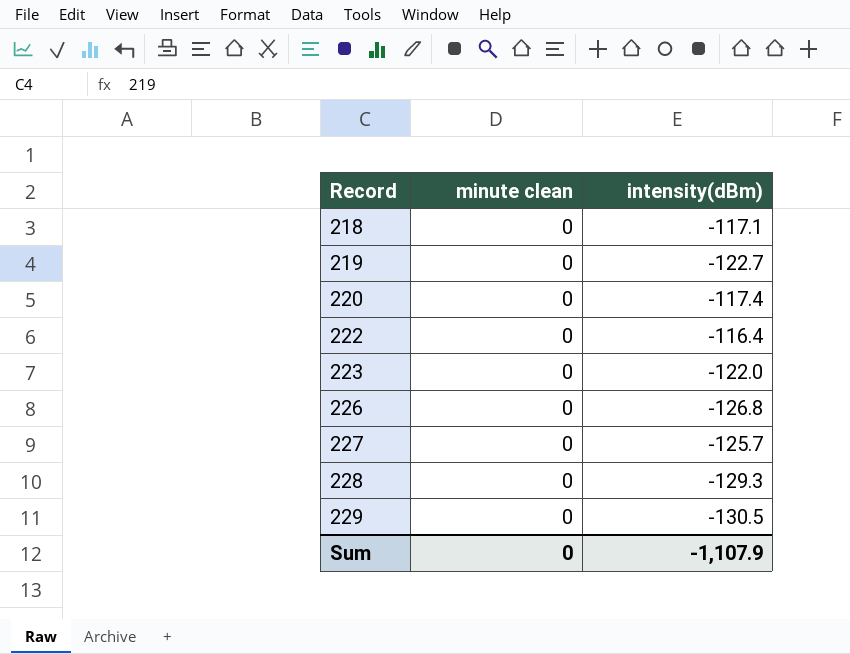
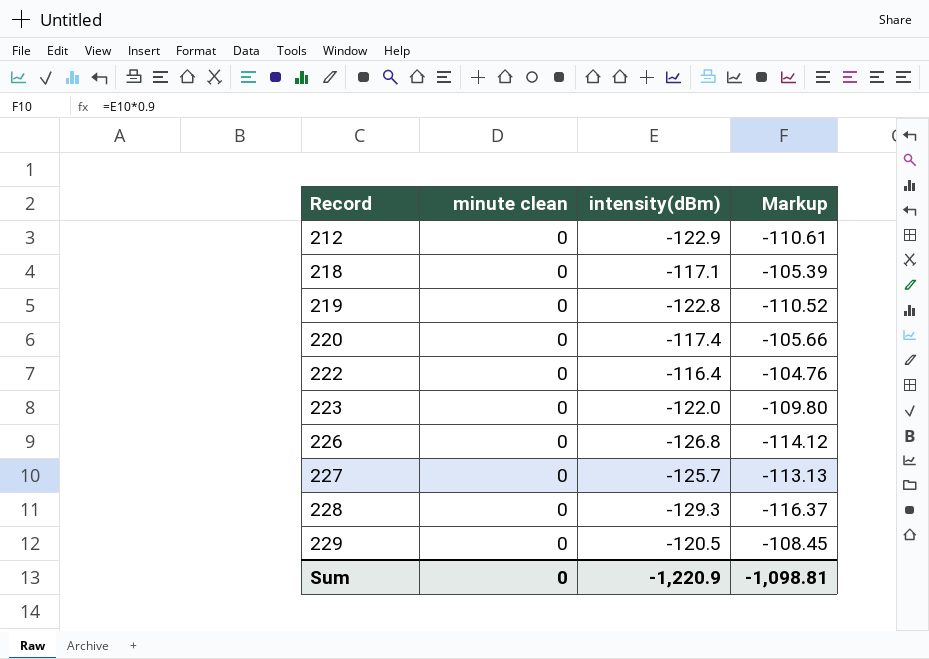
column Markup | formula: none -> [intensity(dBm)] * 0.9
row 212: none -> 0 | -122.9 | -110.61
219 | intensity(dBm): -122.7 -> -122.8
229 | intensity(dBm): -130.5 -> -120.5
Sum | intensity(dBm): -1,107.9 -> -1,220.9

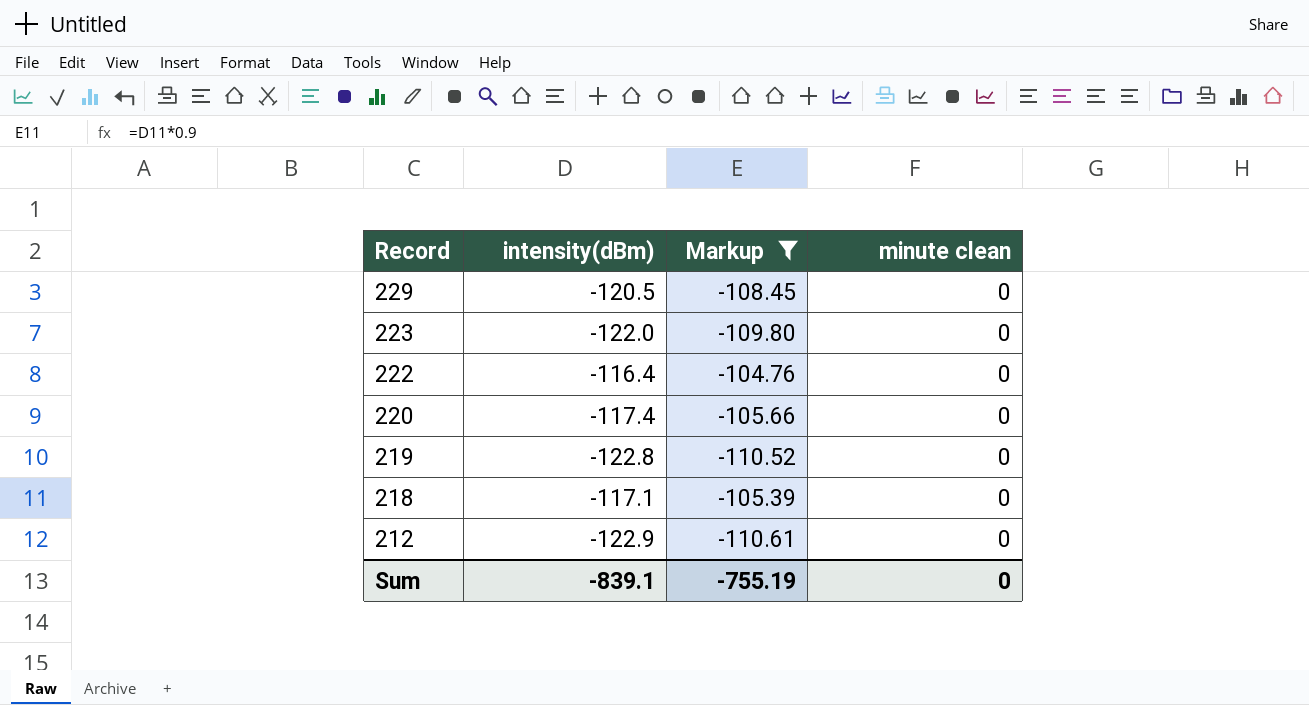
filter: none -> Markup >= -110.61
row order: Record ascending -> Record descending
column minute clean | position: 2 -> 4
Sum | intensity(dBm): -1,220.9 -> -839.1
Sum | Markup: -1,098.81 -> -755.19

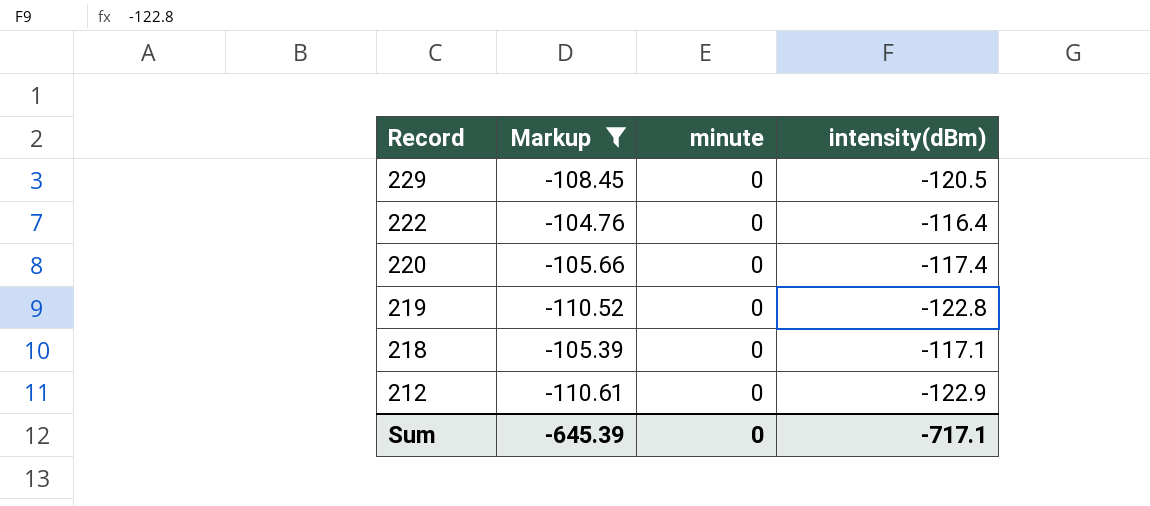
column name: minute clean -> minute
column intensity(dBm) | position: 2 -> 4
row 223: -122.0 | -109.80 | 0 -> none
Sum | Markup: -755.19 -> -645.39
Sum | intensity(dBm): -839.1 -> -717.1

